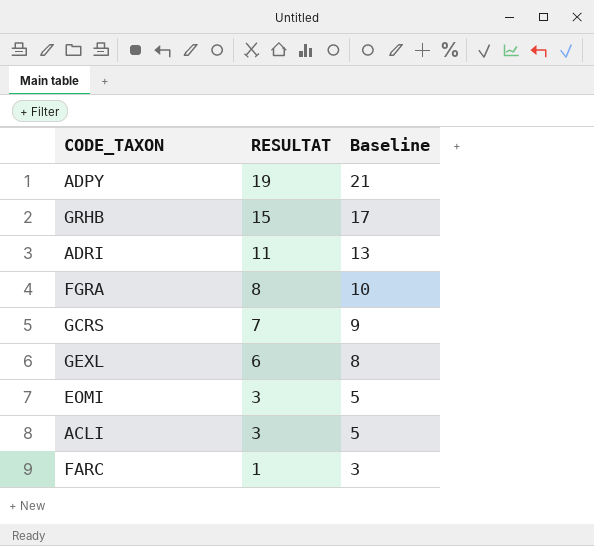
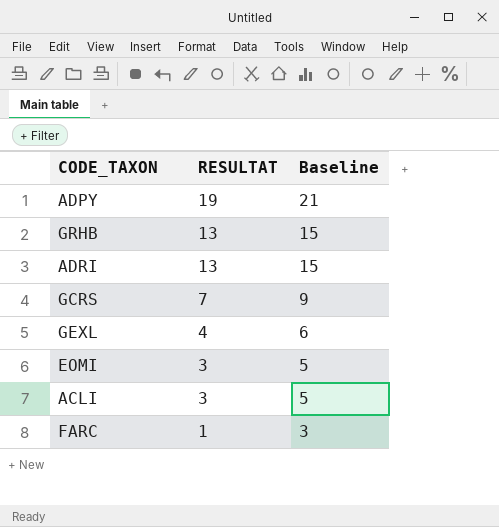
row FGRA: 8 | 10 -> none
GRHB | RESULTAT: 15 -> 13
GRHB | Baseline: 17 -> 15
ADRI | RESULTAT: 11 -> 13
ADRI | Baseline: 13 -> 15
GEXL | RESULTAT: 6 -> 4
GEXL | Baseline: 8 -> 6

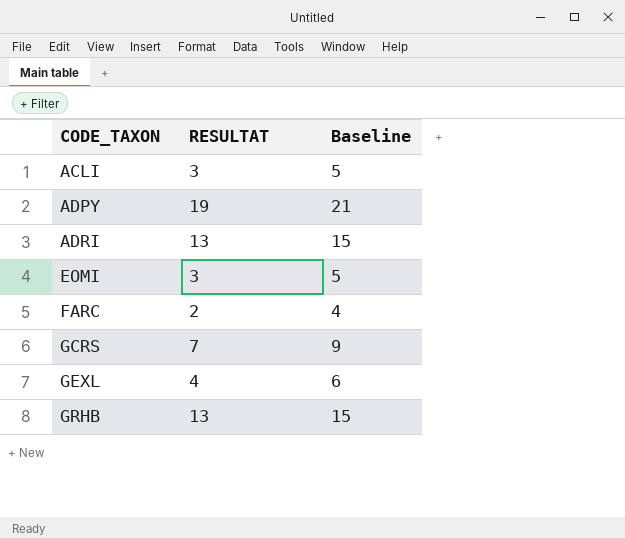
row order: RESULTAT descending -> CODE_TAXON ascending
FARC | RESULTAT: 1 -> 2
FARC | Baseline: 3 -> 4

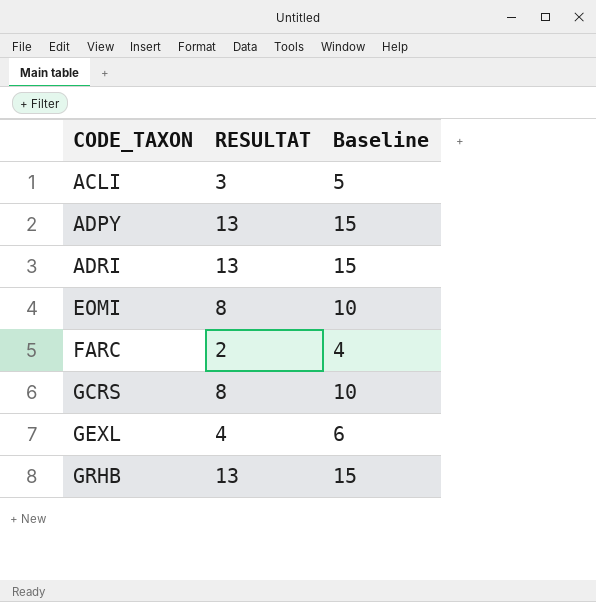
ADPY | RESULTAT: 19 -> 13
ADPY | Baseline: 21 -> 15
EOMI | RESULTAT: 3 -> 8
EOMI | Baseline: 5 -> 10
GCRS | RESULTAT: 7 -> 8
GCRS | Baseline: 9 -> 10

